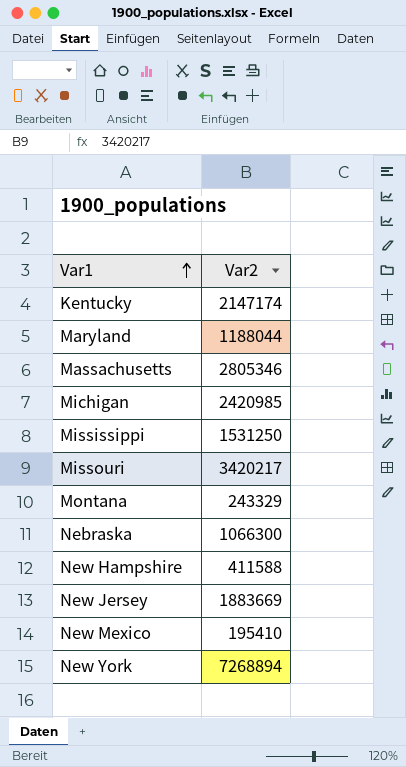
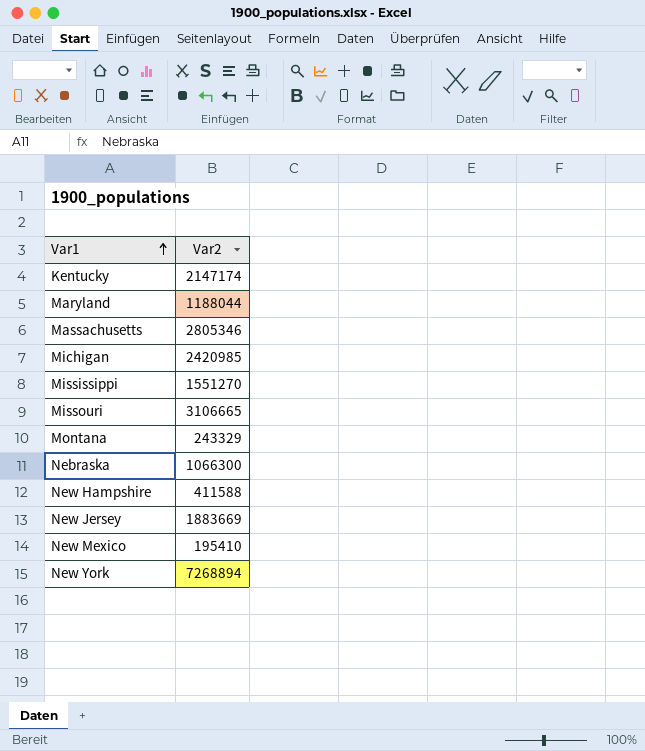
Mississippi | Var2: 1531250 -> 1551270
Missouri | Var2: 3420217 -> 3106665

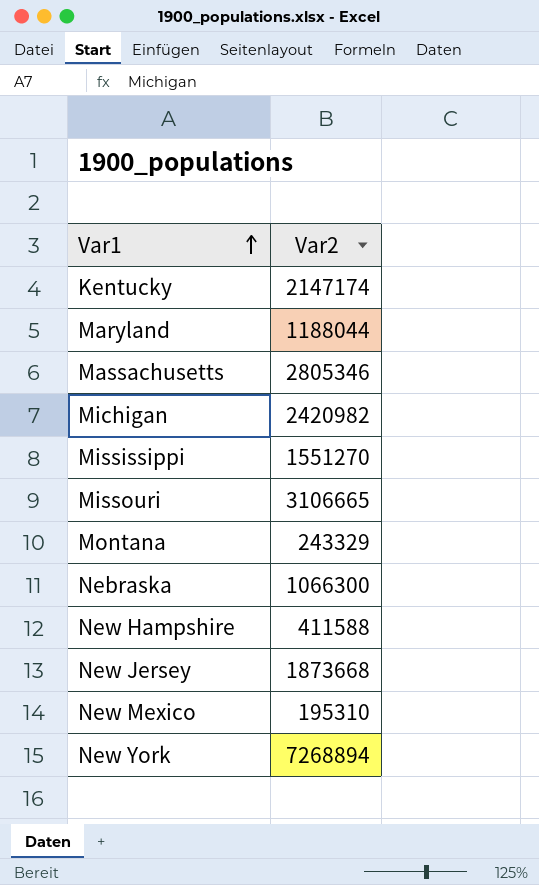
Michigan | Var2: 2420985 -> 2420982
New Jersey | Var2: 1883669 -> 1873668
New Mexico | Var2: 195410 -> 195310

